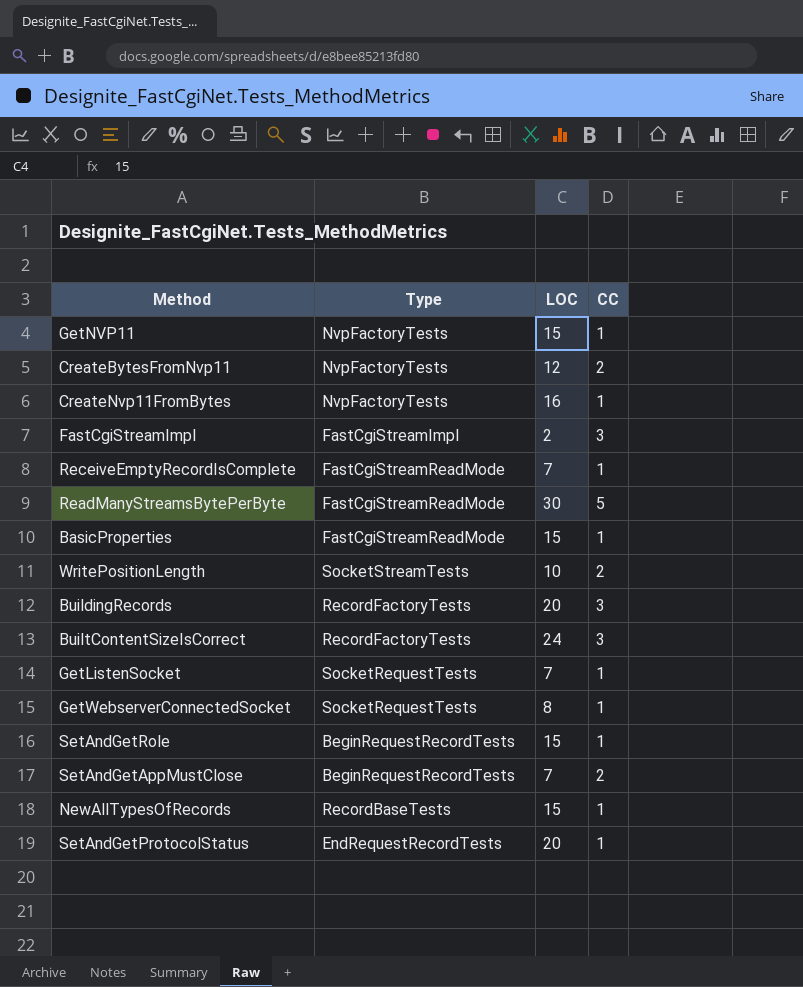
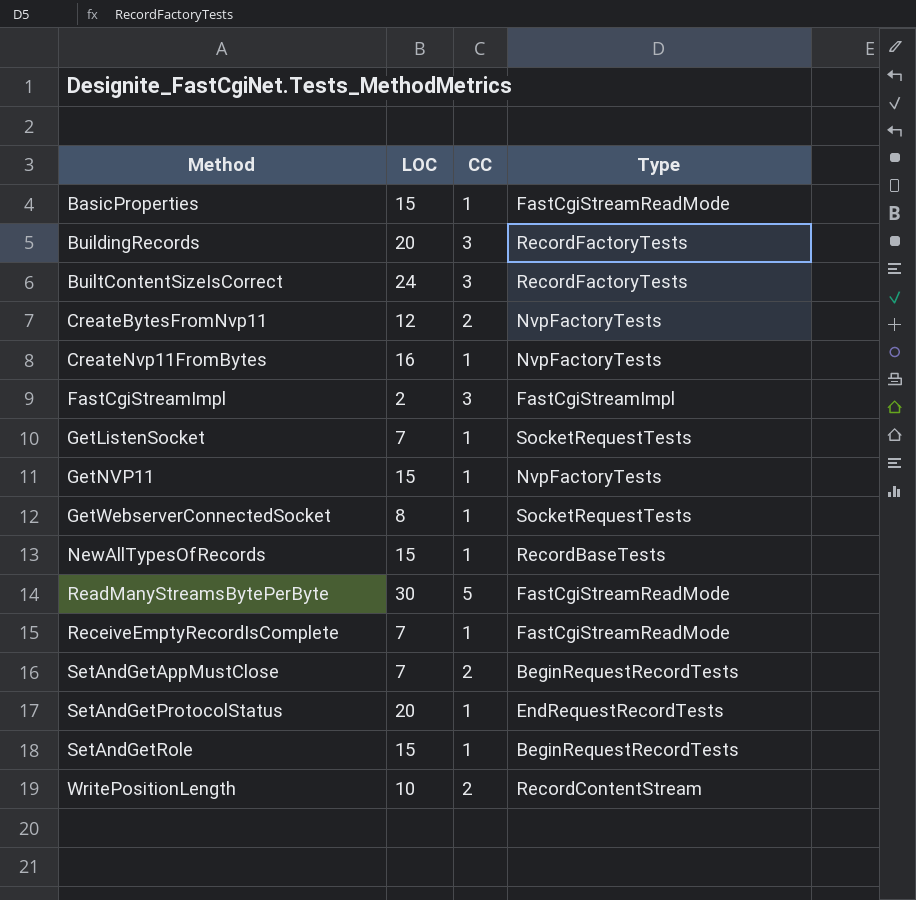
row order: none -> Method ascending
column Type | position: 2 -> 4
WritePositionLength | Type: SocketStreamTests -> RecordContentStream

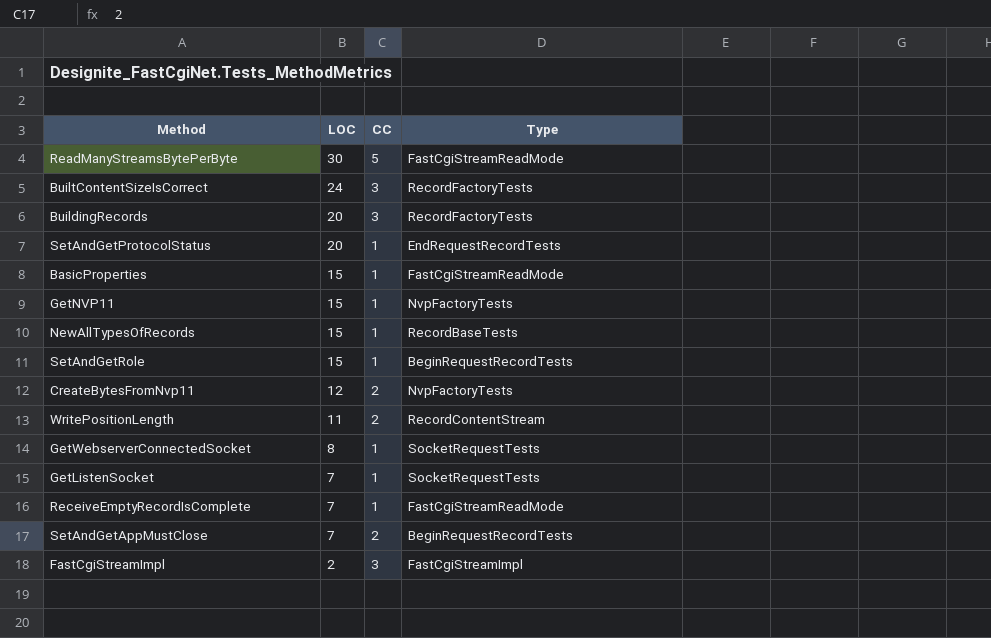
row order: Method ascending -> LOC descending
row CreateNvp11FromBytes: 16 | 1 | NvpFactoryTests -> none
WritePositionLength | LOC: 10 -> 11

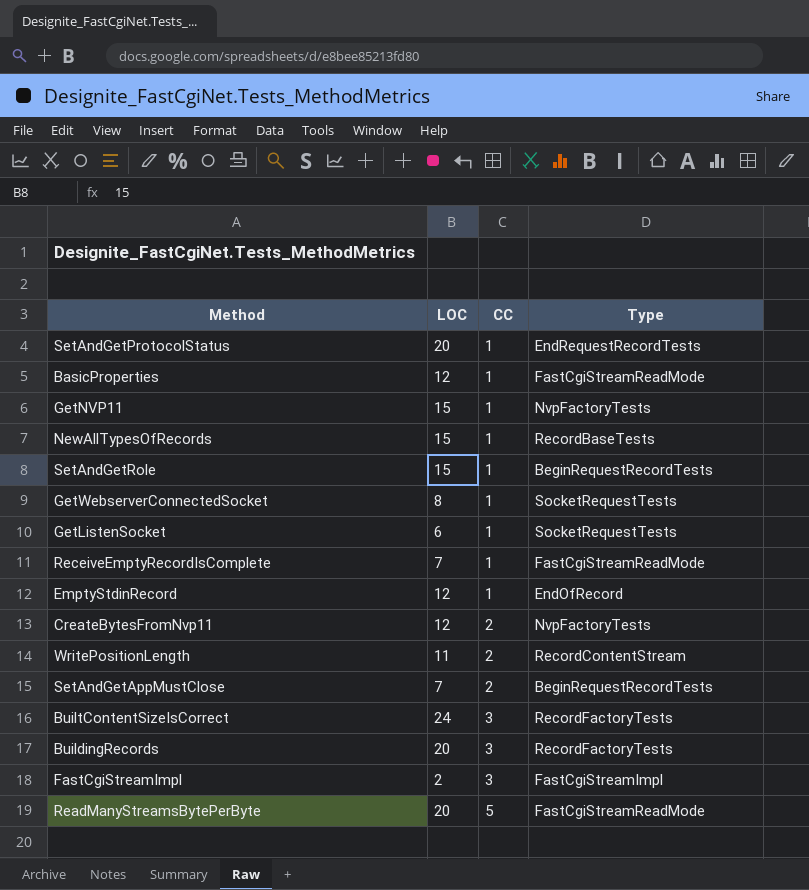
row order: LOC descending -> CC ascending
BasicProperties | LOC: 15 -> 12
GetListenSocket | LOC: 7 -> 6
row EmptyStdinRecord: none -> 12 | 1 | EndOfRecord
ReadManyStreamsBytePerByte | LOC: 30 -> 20

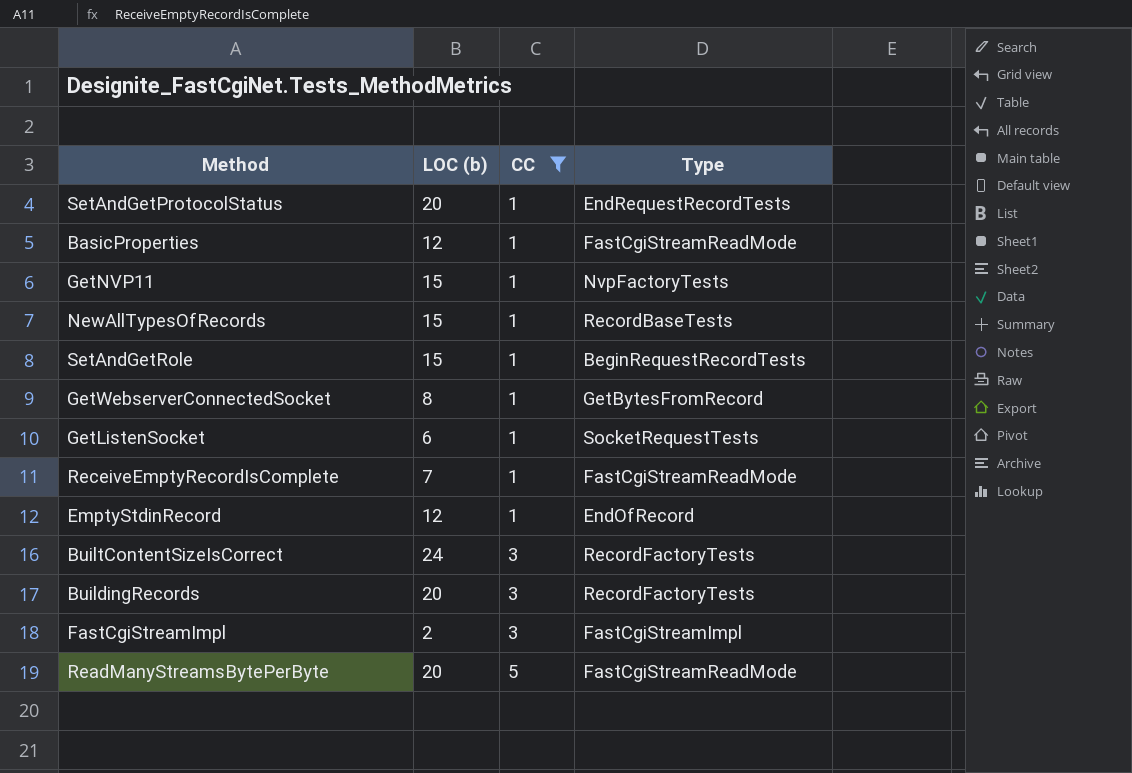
filter: none -> CC != 2
column name: LOC -> LOC (b)
GetWebserverConnectedSocket | Type: SocketRequestTests -> GetBytesFromRecord

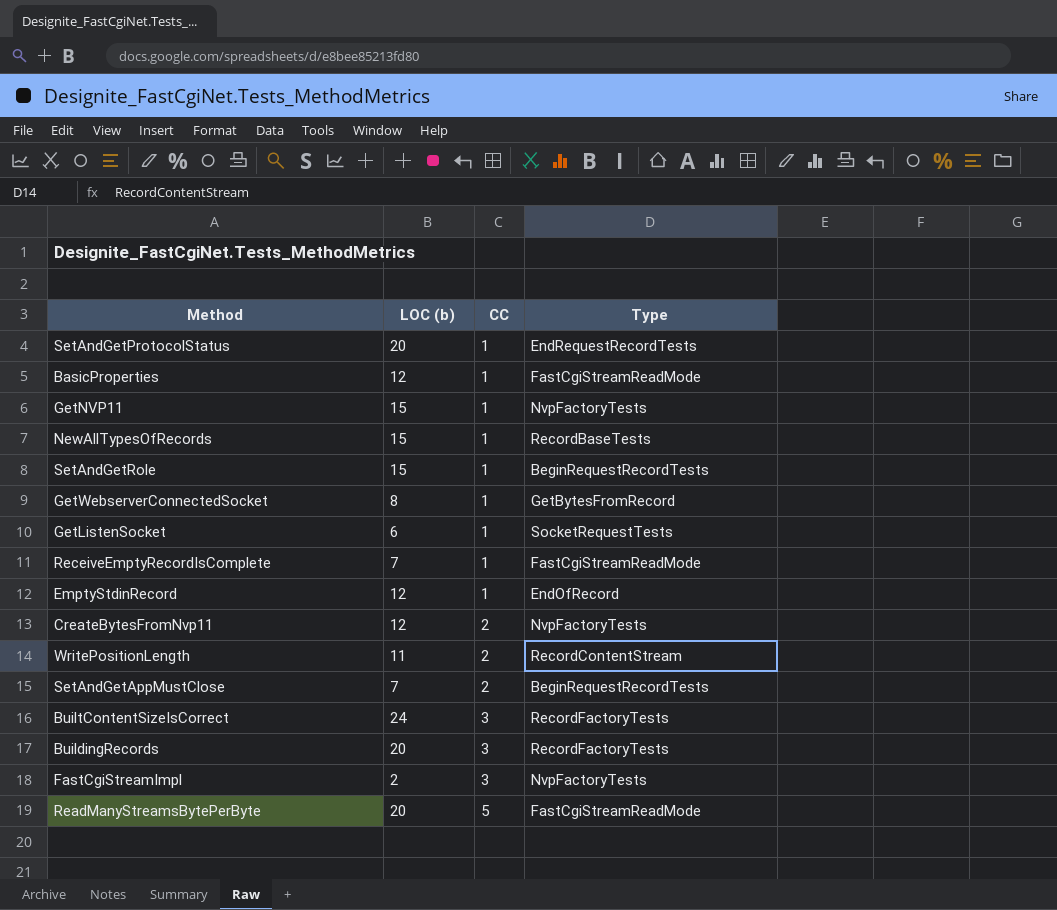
filter: CC != 2 -> none
FastCgiStreamImpl | Type: FastCgiStreamImpl -> NvpFactoryTests

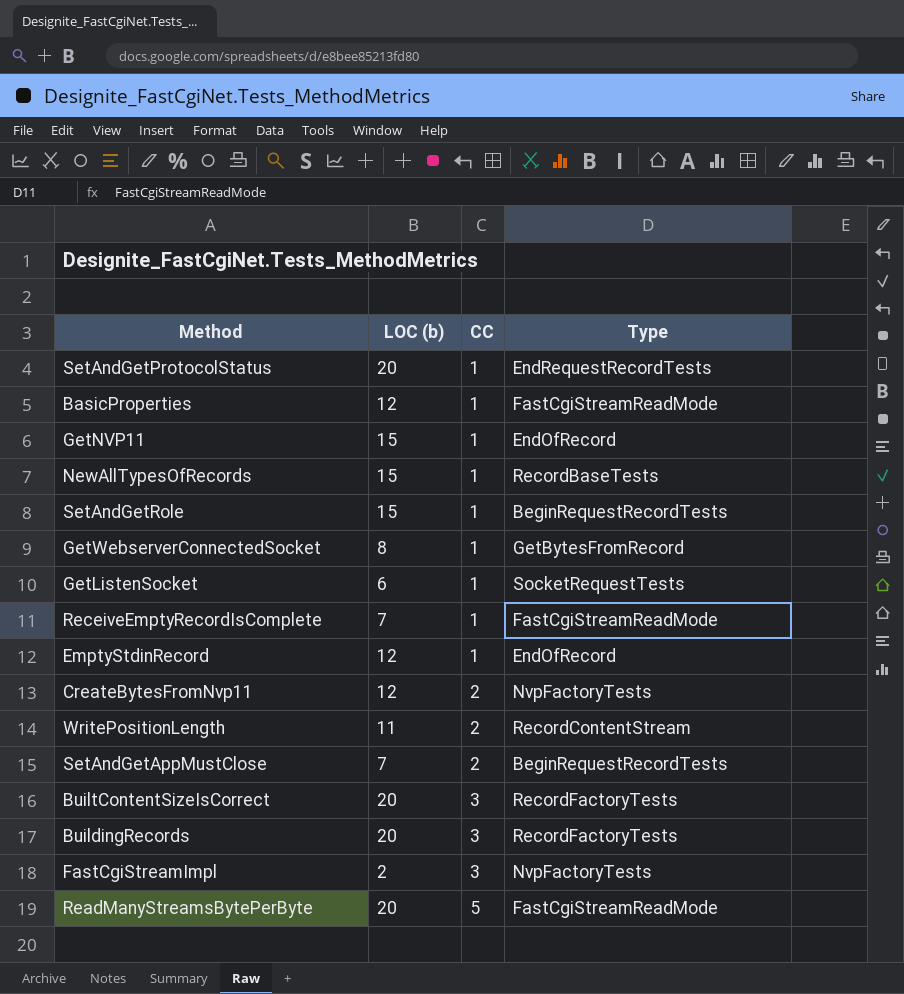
GetNVP11 | Type: NvpFactoryTests -> EndOfRecord
BuiltContentSizeIsCorrect | LOC (b): 24 -> 20

